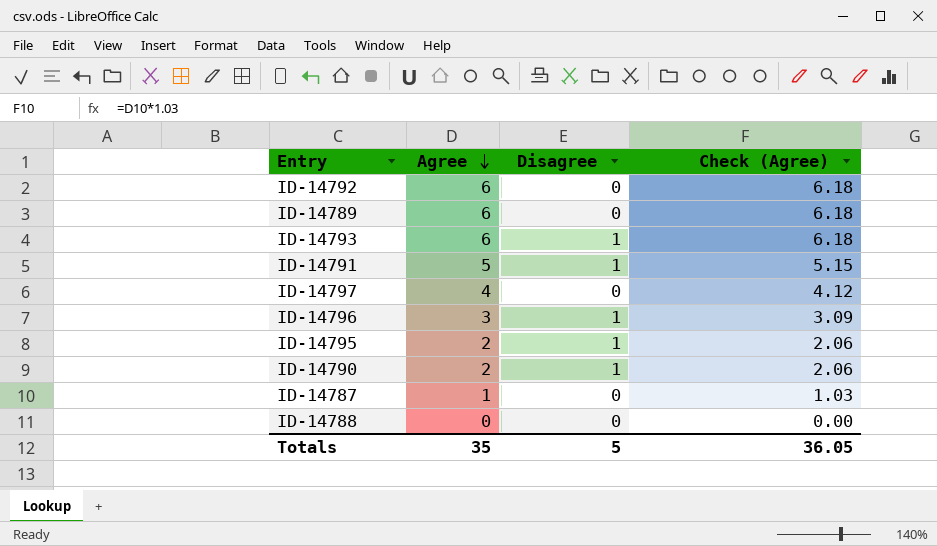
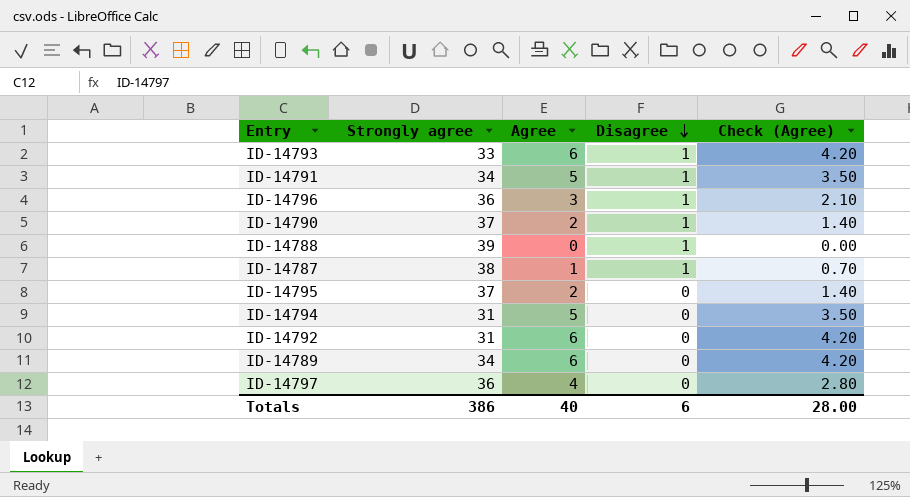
row order: Agree descending -> Disagree descending
column Strongly agree | position: none -> 2
column Check (Agree) | formula: [Agree] * 1.03 -> [Agree] * 0.7
ID-14788 | Disagree: 0 -> 1
ID-14787 | Disagree: 0 -> 1
ID-14795 | Disagree: 1 -> 0
row ID-14794: none -> 31 | 5 | 0 | 3.50
Totals | Agree: 35 -> 40
Totals | Disagree: 5 -> 6
Totals | Check (Agree): 36.05 -> 28.00

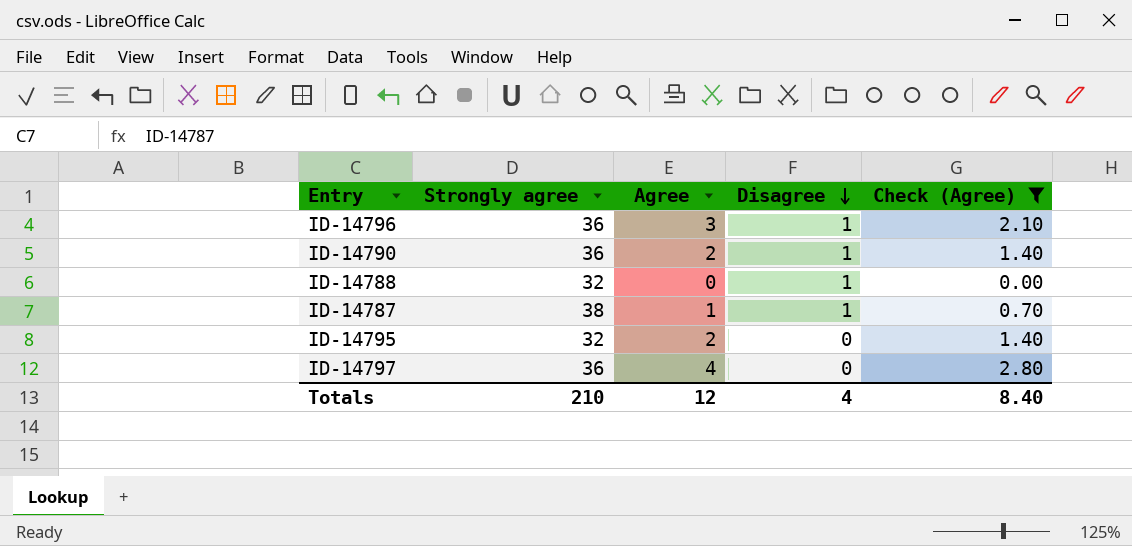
filter: none -> Check (Agree) <= 2.80
ID-14790 | Strongly agree: 37 -> 36
ID-14788 | Strongly agree: 39 -> 32
ID-14795 | Strongly agree: 37 -> 32
Totals | Strongly agree: 386 -> 210
Totals | Agree: 40 -> 12
Totals | Disagree: 6 -> 4
Totals | Check (Agree): 28.00 -> 8.40

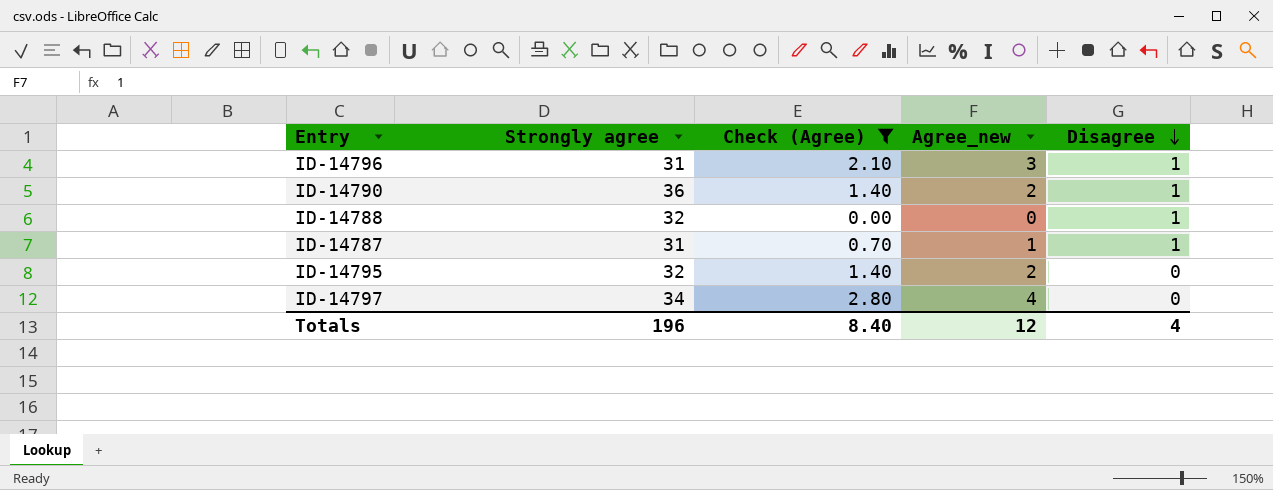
column Check (Agree) | position: 5 -> 3
column name: Agree -> Agree_new
ID-14796 | Strongly agree: 36 -> 31
ID-14787 | Strongly agree: 38 -> 31
ID-14797 | Strongly agree: 36 -> 34
Totals | Strongly agree: 210 -> 196

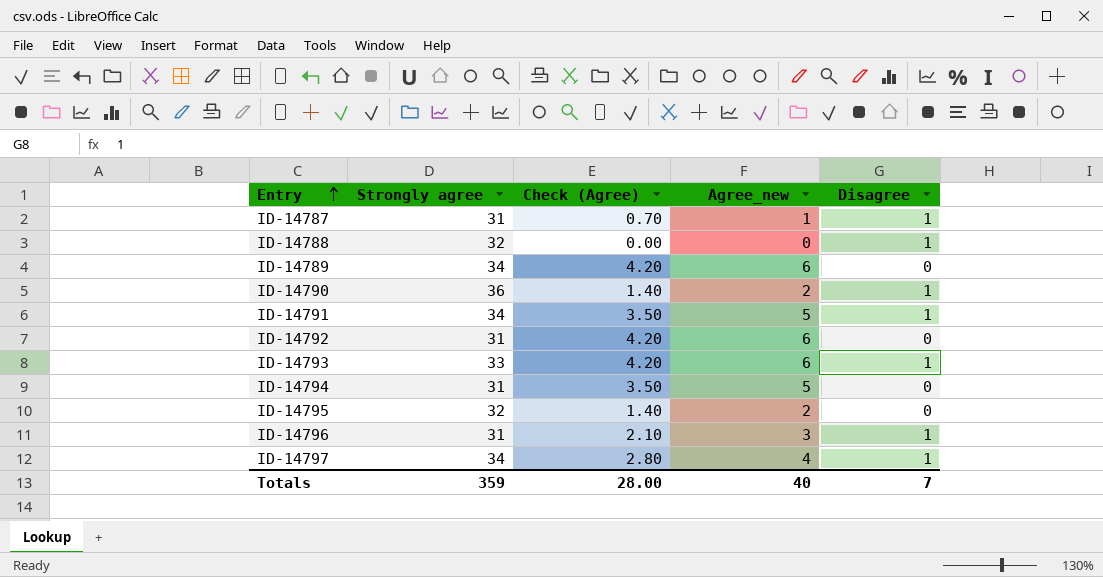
filter: Check (Agree) <= 2.80 -> none
row order: Disagree descending -> Entry ascending
ID-14797 | Disagree: 0 -> 1
Totals | Strongly agree: 196 -> 359
Totals | Check (Agree): 8.40 -> 28.00
Totals | Agree_new: 12 -> 40
Totals | Disagree: 4 -> 7

